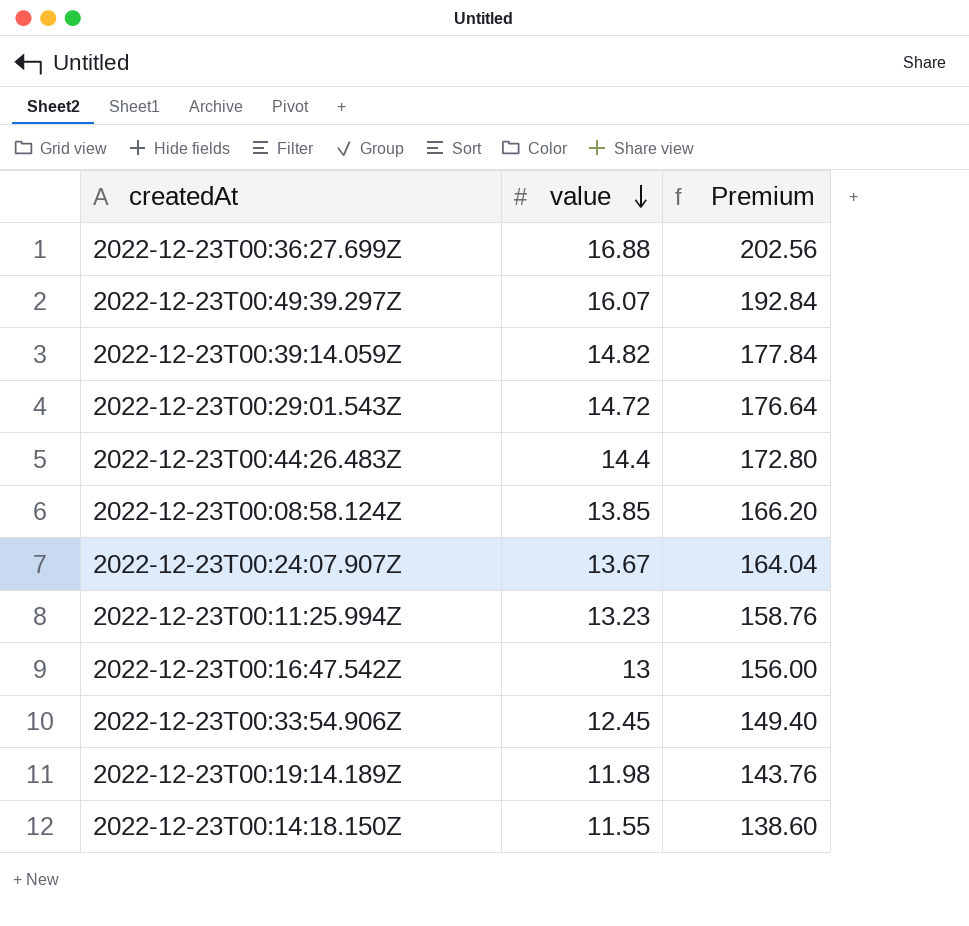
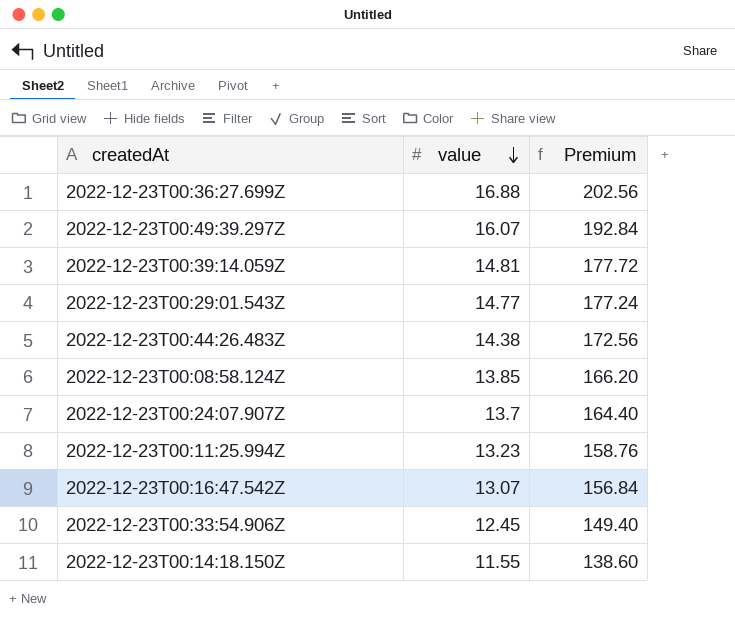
row 2022-12-23T00:19:14.189Z: 11.98 | 143.76 -> none
2022-12-23T00:39:14.059Z | value: 14.82 -> 14.81
2022-12-23T00:39:14.059Z | Premium: 177.84 -> 177.72
2022-12-23T00:29:01.543Z | value: 14.72 -> 14.77
2022-12-23T00:29:01.543Z | Premium: 176.64 -> 177.24
2022-12-23T00:44:26.483Z | value: 14.4 -> 14.38
2022-12-23T00:44:26.483Z | Premium: 172.80 -> 172.56
2022-12-23T00:24:07.907Z | value: 13.67 -> 13.7
2022-12-23T00:24:07.907Z | Premium: 164.04 -> 164.40
2022-12-23T00:16:47.542Z | value: 13 -> 13.07
2022-12-23T00:16:47.542Z | Premium: 156.00 -> 156.84

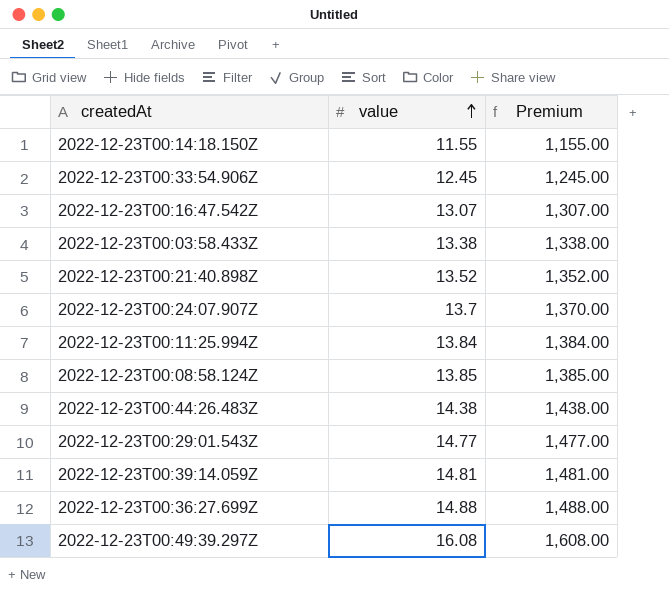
row order: value descending -> value ascending
column Premium | formula: [value] * 12 -> [value] * 100
row 2022-12-23T00:03:58.433Z: none -> 13.38 | 1,338.00
row 2022-12-23T00:21:40.898Z: none -> 13.52 | 1,352.00
2022-12-23T00:11:25.994Z | value: 13.23 -> 13.84
2022-12-23T00:36:27.699Z | value: 16.88 -> 14.88
2022-12-23T00:49:39.297Z | value: 16.07 -> 16.08

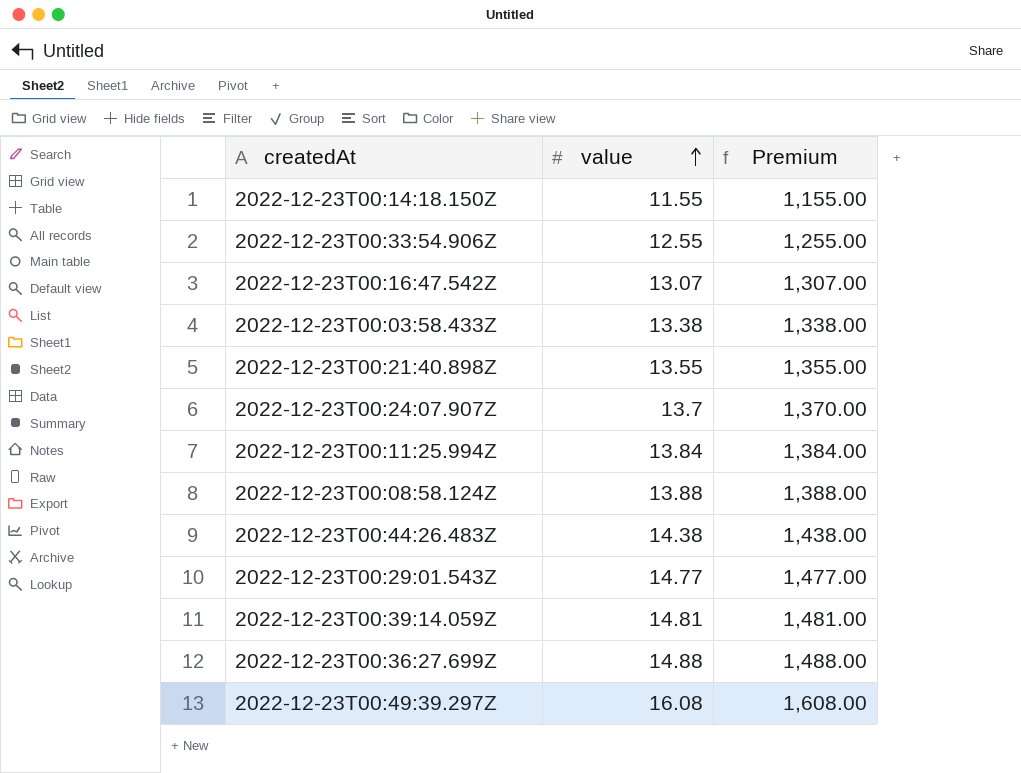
2022-12-23T00:33:54.906Z | value: 12.45 -> 12.55
2022-12-23T00:33:54.906Z | Premium: 1,245.00 -> 1,255.00
2022-12-23T00:21:40.898Z | value: 13.52 -> 13.55
2022-12-23T00:21:40.898Z | Premium: 1,352.00 -> 1,355.00
2022-12-23T00:08:58.124Z | value: 13.85 -> 13.88
2022-12-23T00:08:58.124Z | Premium: 1,385.00 -> 1,388.00

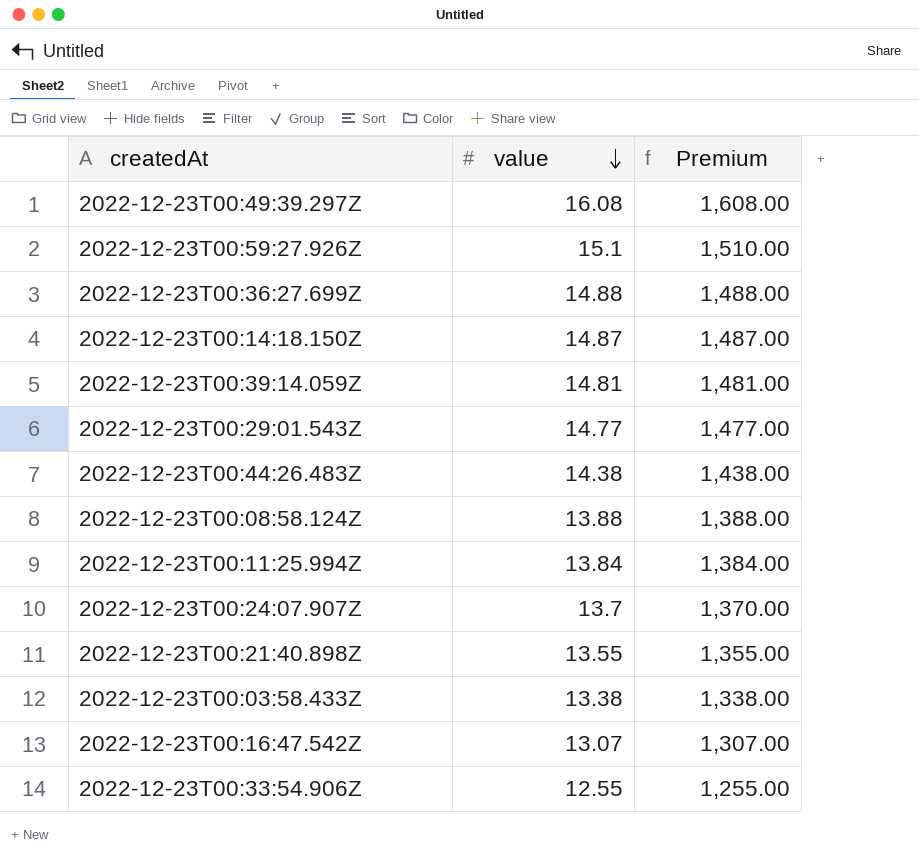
row order: value ascending -> value descending
row 2022-12-23T00:59:27.926Z: none -> 15.1 | 1,510.00
2022-12-23T00:14:18.150Z | value: 11.55 -> 14.87
2022-12-23T00:14:18.150Z | Premium: 1,155.00 -> 1,487.00

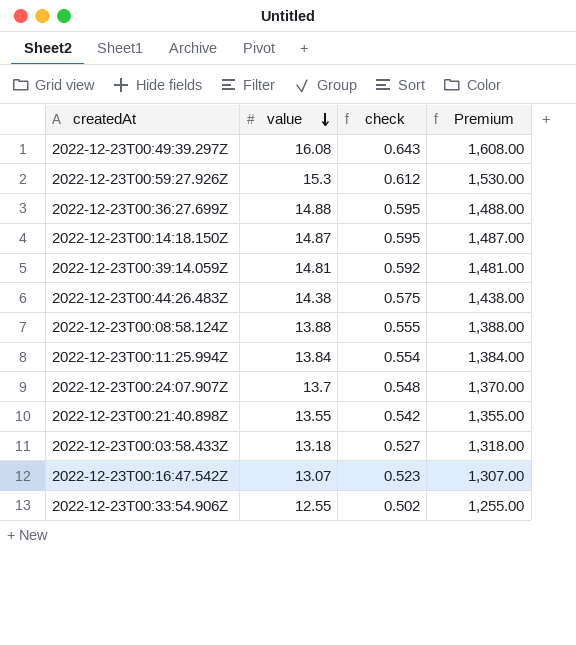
column check | formula: none -> [value] * 0.04
row 2022-12-23T00:29:01.543Z: 14.77 | 1,477.00 -> none
2022-12-23T00:59:27.926Z | value: 15.1 -> 15.3
2022-12-23T00:59:27.926Z | Premium: 1,510.00 -> 1,530.00
2022-12-23T00:03:58.433Z | value: 13.38 -> 13.18
2022-12-23T00:03:58.433Z | Premium: 1,338.00 -> 1,318.00

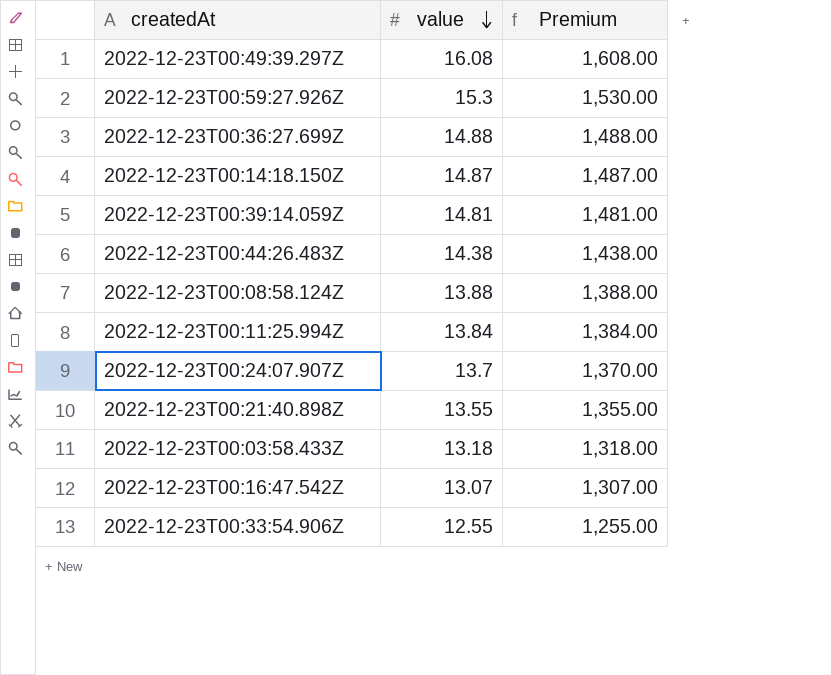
column check | formula: [value] * 0.04 -> none

